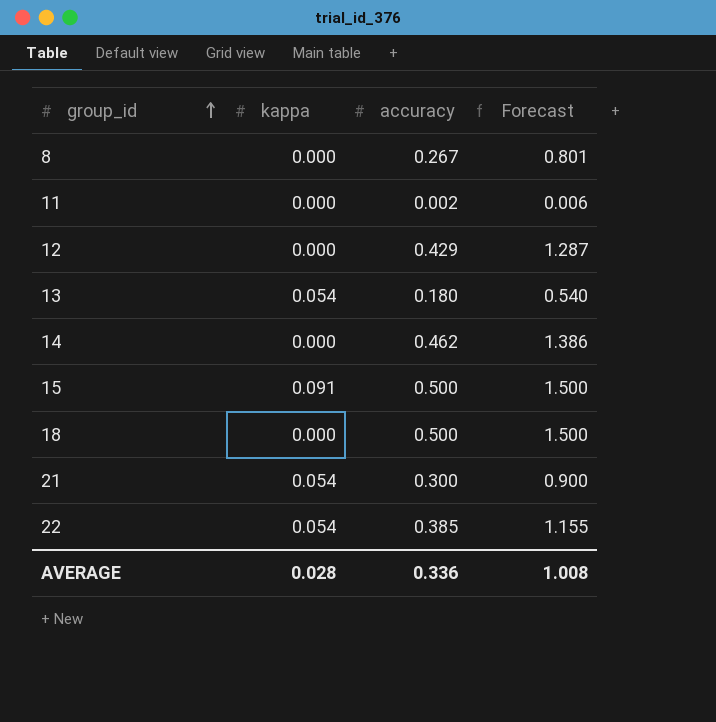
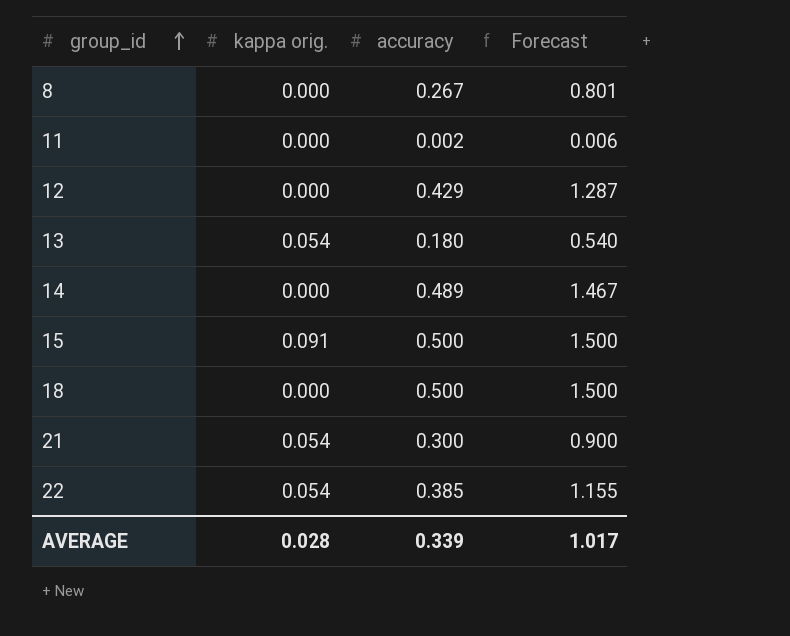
column name: kappa -> kappa orig.
14 | accuracy: 0.462 -> 0.489
14 | Forecast: 1.386 -> 1.467
AVERAGE | accuracy: 0.336 -> 0.339
AVERAGE | Forecast: 1.008 -> 1.017

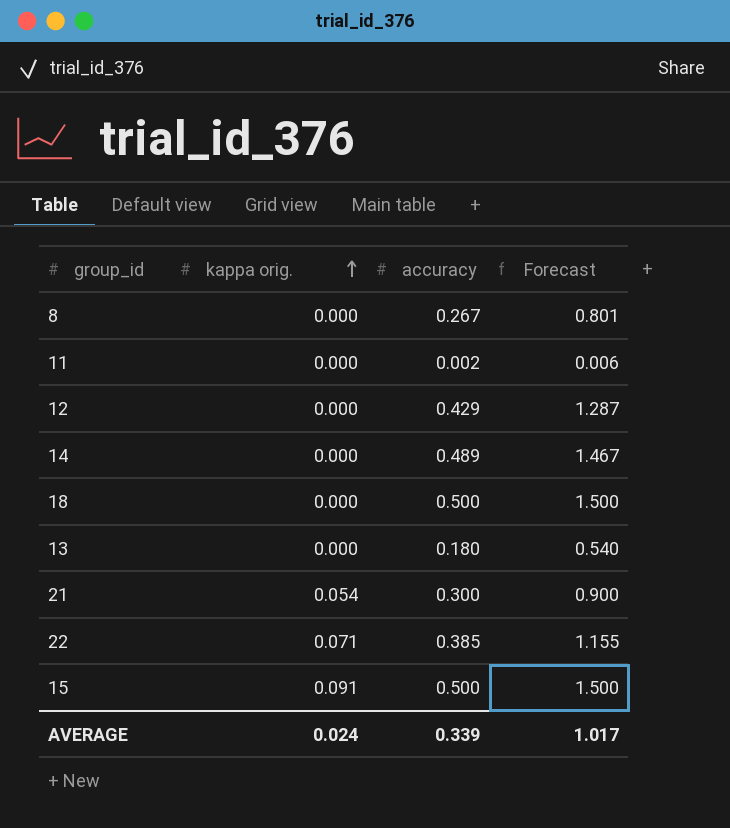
row order: group_id ascending -> kappa orig. ascending
13 | kappa orig.: 0.054 -> 0.000
22 | kappa orig.: 0.054 -> 0.071
AVERAGE | kappa orig.: 0.028 -> 0.024

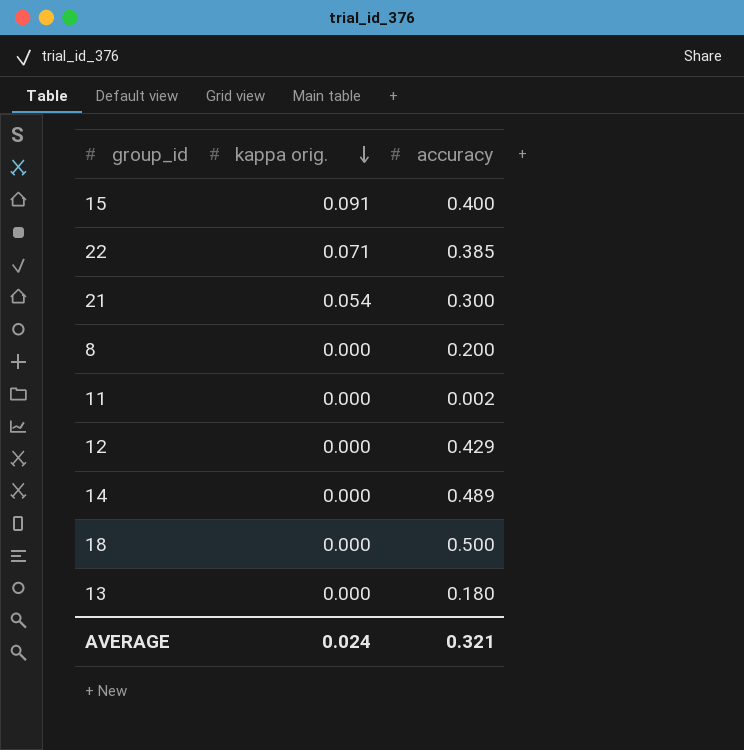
row order: kappa orig. ascending -> kappa orig. descending
column Forecast | formula: [accuracy] * 3 -> none
15 | accuracy: 0.500 -> 0.400
8 | accuracy: 0.267 -> 0.200
AVERAGE | accuracy: 0.339 -> 0.321

